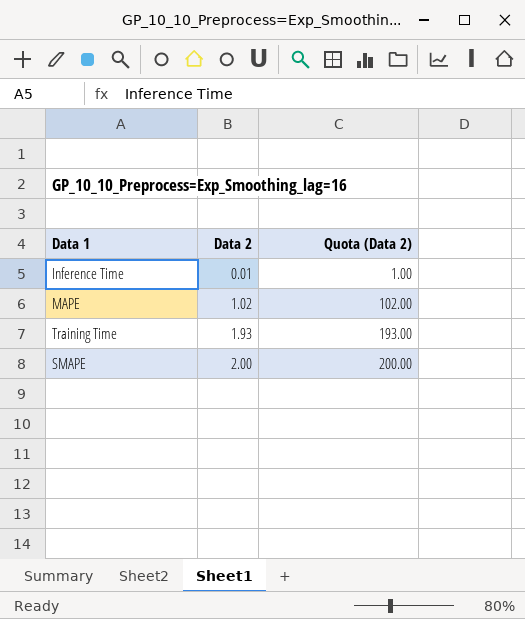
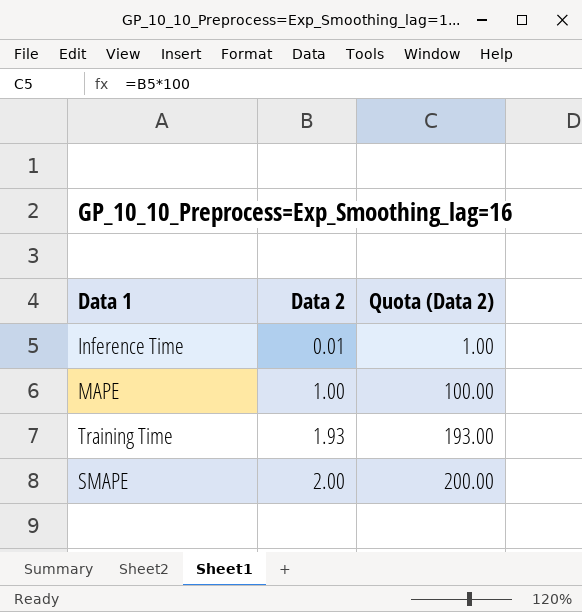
MAPE | Data 2: 1.02 -> 1.00
MAPE | Quota (Data 2): 102.00 -> 100.00

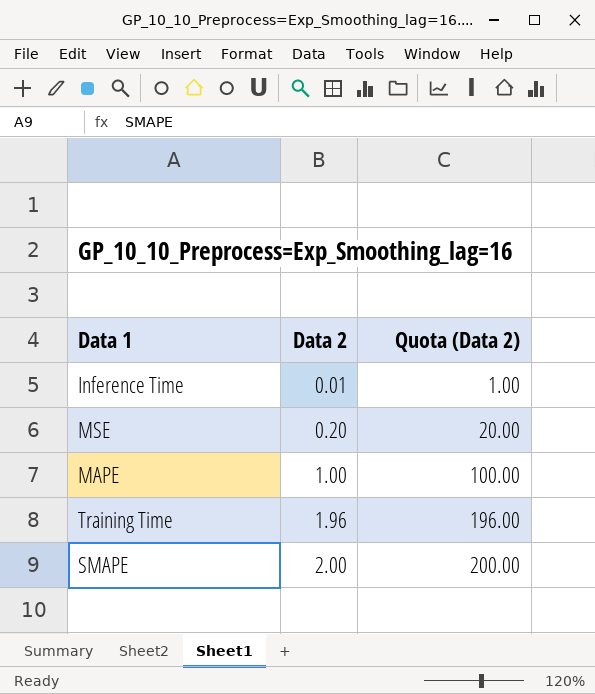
row MSE: none -> 0.20 | 20.00
Training Time | Data 2: 1.93 -> 1.96
Training Time | Quota (Data 2): 193.00 -> 196.00

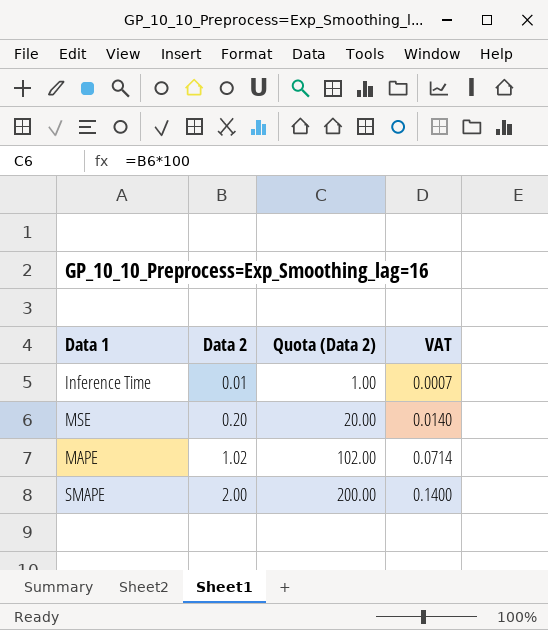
column VAT | formula: none -> [Data 2] * 0.07
row Training Time: 1.96 | 196.00 -> none
MAPE | Data 2: 1.00 -> 1.02
MAPE | Quota (Data 2): 100.00 -> 102.00

